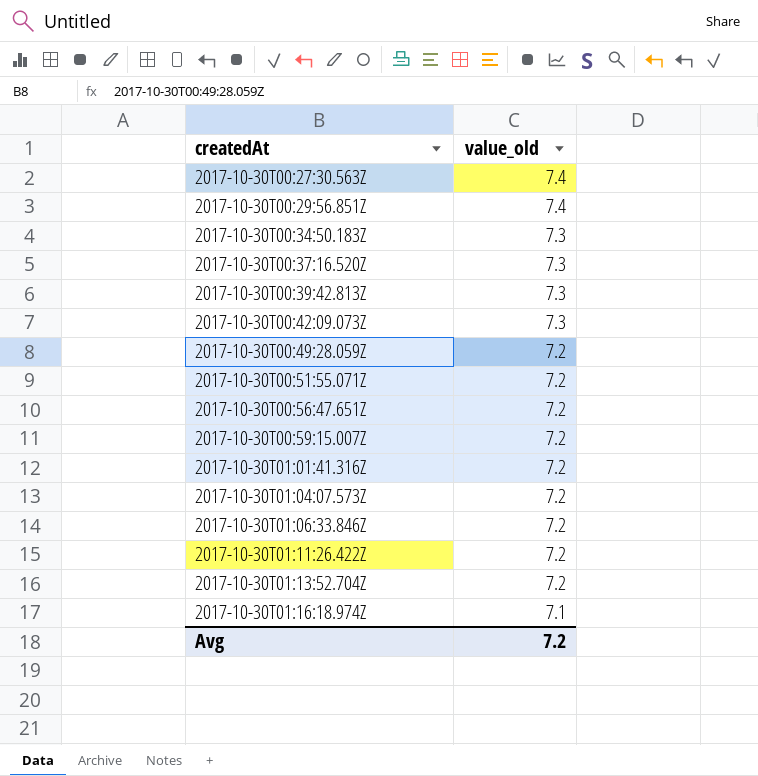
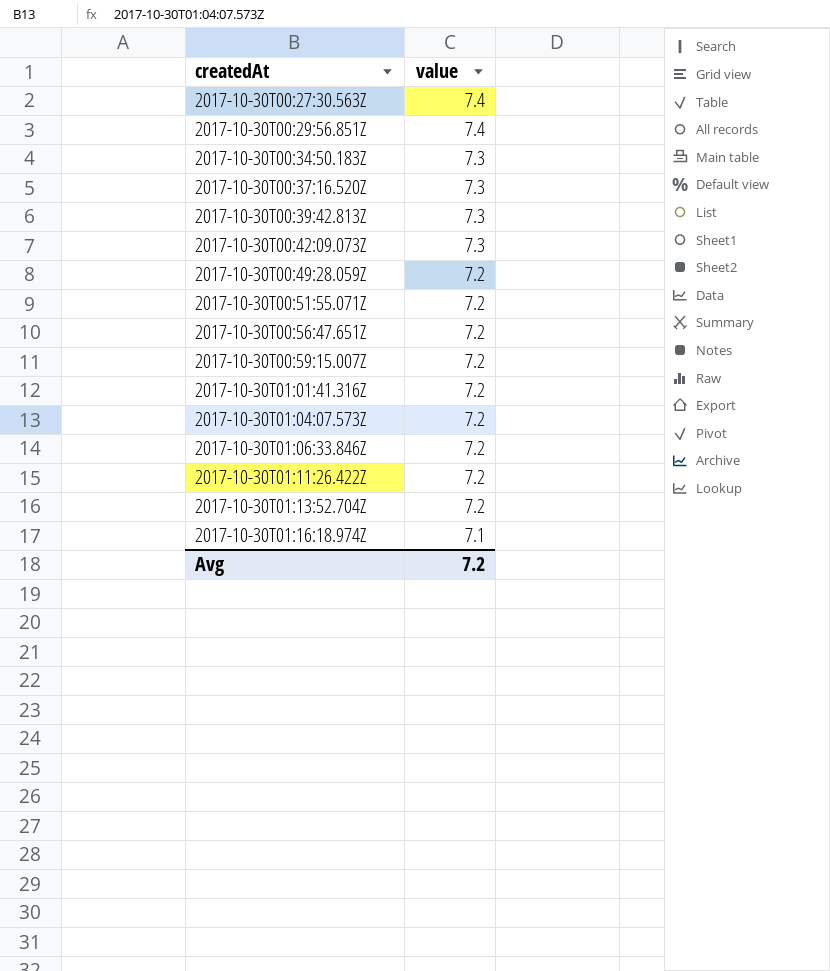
column name: value_old -> value

